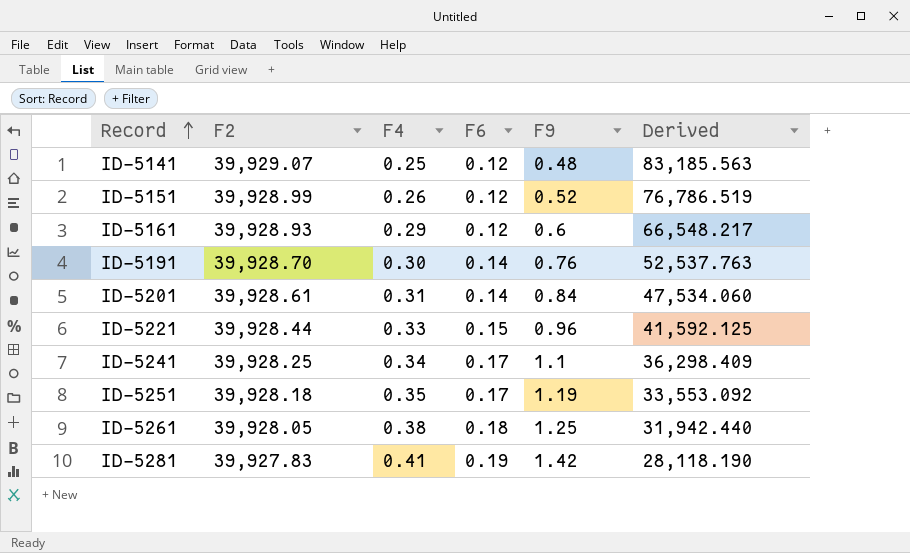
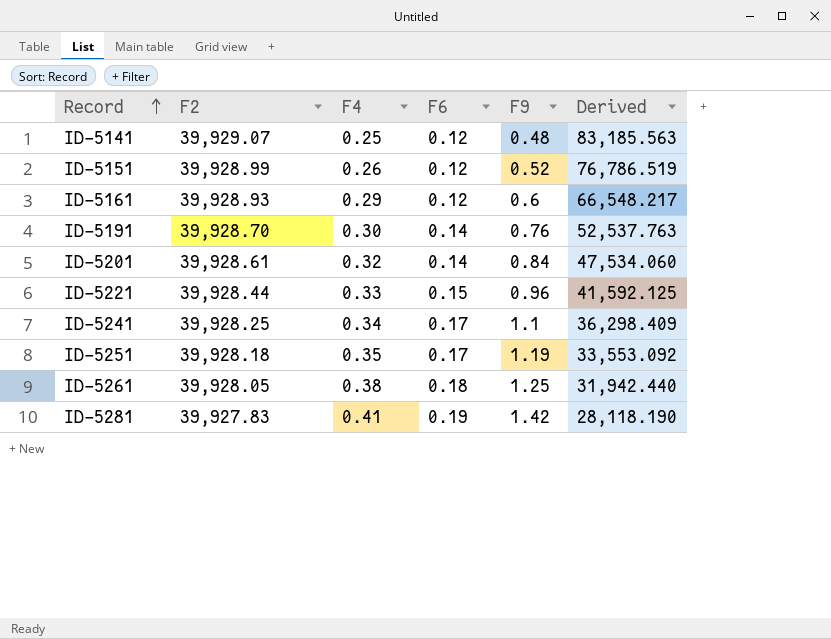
ID-5201 | F4: 0.31 -> 0.32

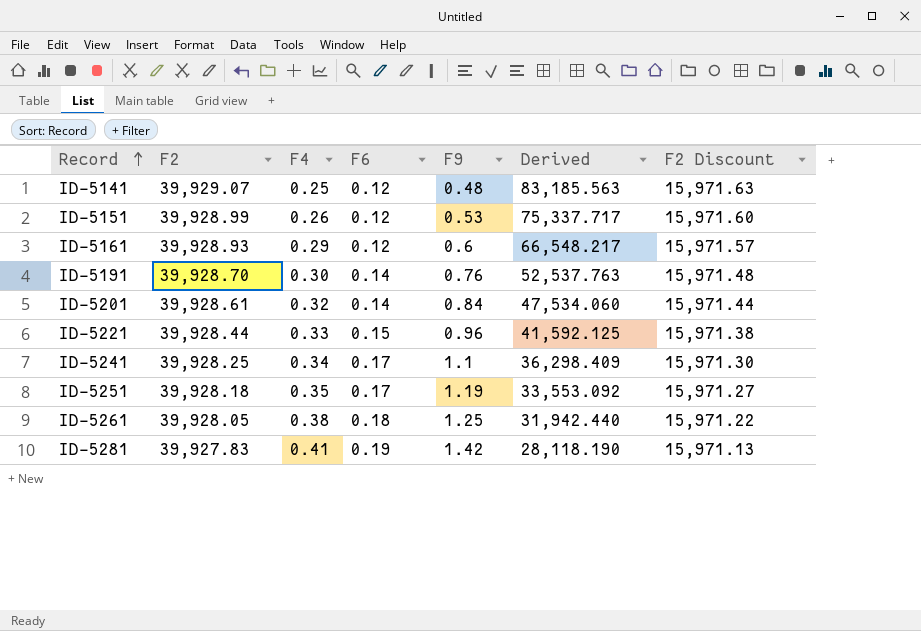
column F2 Discount | formula: none -> [F2] * 0.4
ID-5151 | F9: 0.52 -> 0.53
ID-5151 | Derived: 76,786.519 -> 75,337.717

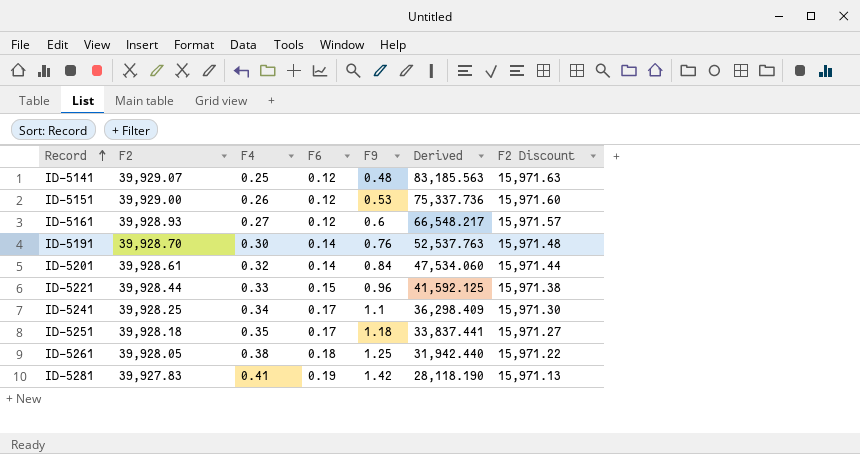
ID-5151 | F2: 39,928.99 -> 39,929.00
ID-5151 | Derived: 75,337.717 -> 75,337.736
ID-5161 | F4: 0.29 -> 0.27
ID-5251 | F9: 1.19 -> 1.18
ID-5251 | Derived: 33,553.092 -> 33,837.441

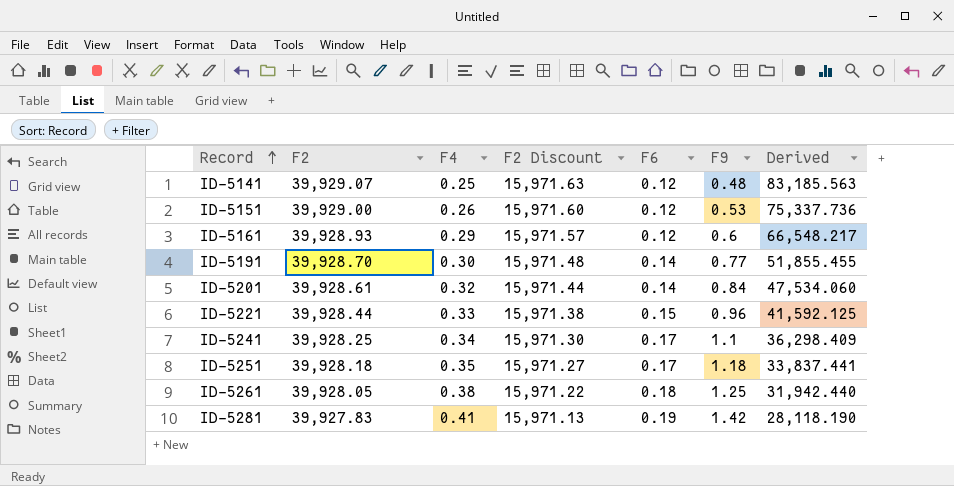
column F2 Discount | position: 7 -> 4
ID-5161 | F4: 0.27 -> 0.29
ID-5191 | F9: 0.76 -> 0.77
ID-5191 | Derived: 52,537.763 -> 51,855.455

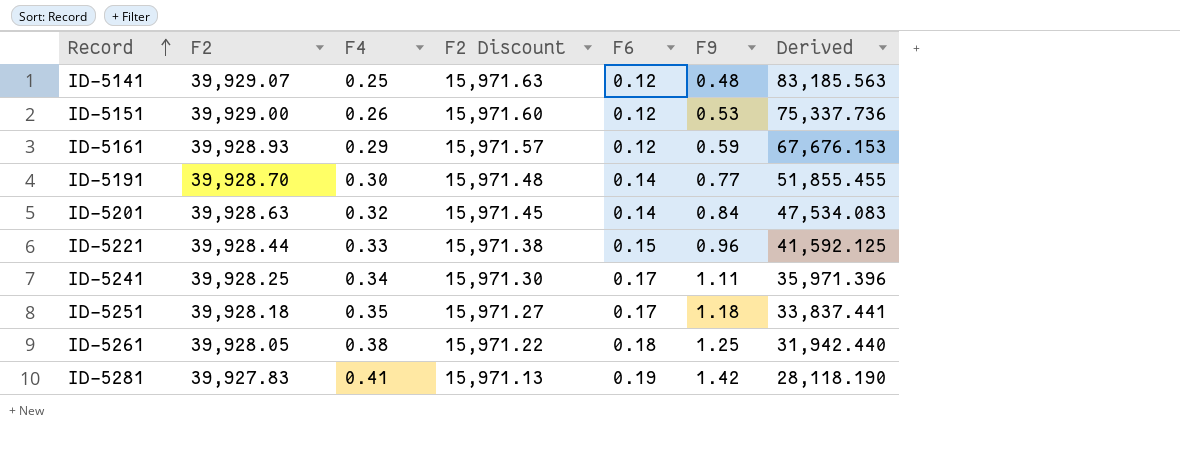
ID-5161 | F9: 0.6 -> 0.59
ID-5161 | Derived: 66,548.217 -> 67,676.153
ID-5201 | F2: 39,928.61 -> 39,928.63
ID-5201 | F2 Discount: 15,971.44 -> 15,971.45
ID-5201 | Derived: 47,534.060 -> 47,534.083
ID-5241 | F9: 1.1 -> 1.11
ID-5241 | Derived: 36,298.409 -> 35,971.396

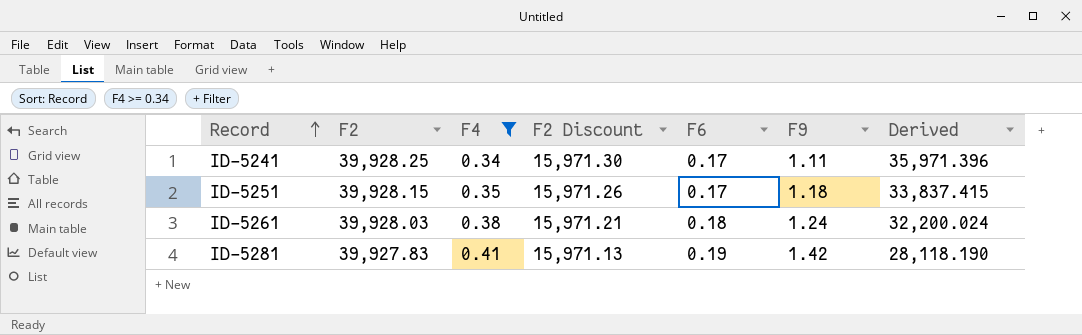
filter: none -> F4 >= 0.34
ID-5251 | F2: 39,928.18 -> 39,928.15
ID-5251 | F2 Discount: 15,971.27 -> 15,971.26
ID-5251 | Derived: 33,837.441 -> 33,837.415
ID-5261 | F2: 39,928.05 -> 39,928.03
ID-5261 | F2 Discount: 15,971.22 -> 15,971.21
ID-5261 | F9: 1.25 -> 1.24
ID-5261 | Derived: 31,942.440 -> 32,200.024

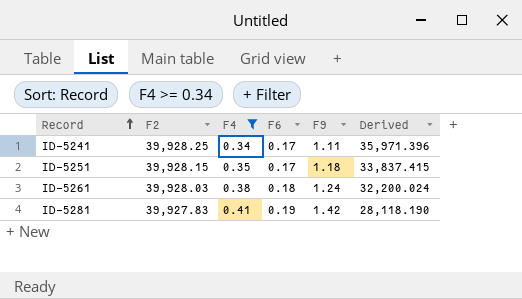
column F2 Discount | formula: [F2] * 0.4 -> none

